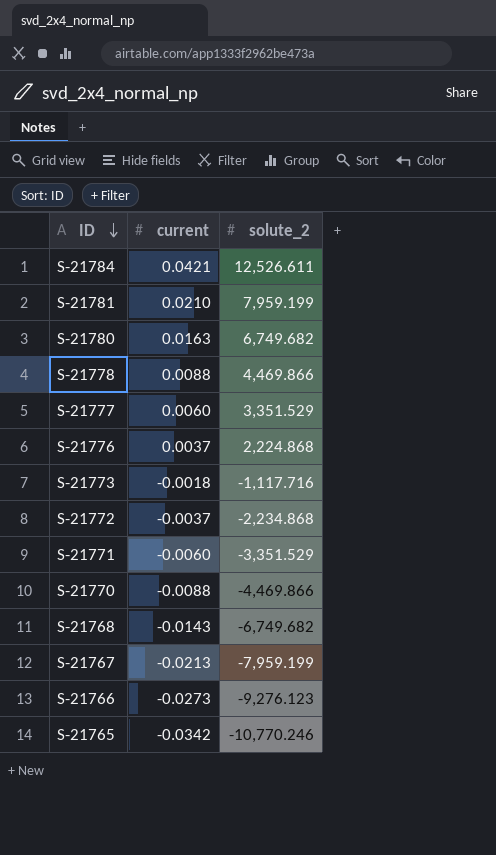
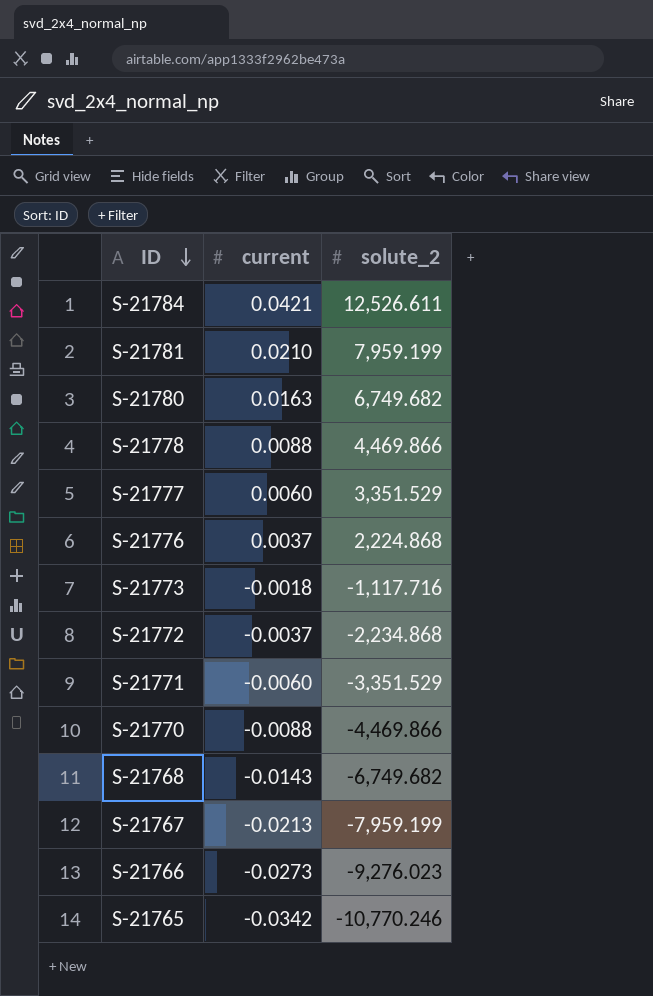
S-21766 | solute_2: -9,276.123 -> -9,276.023

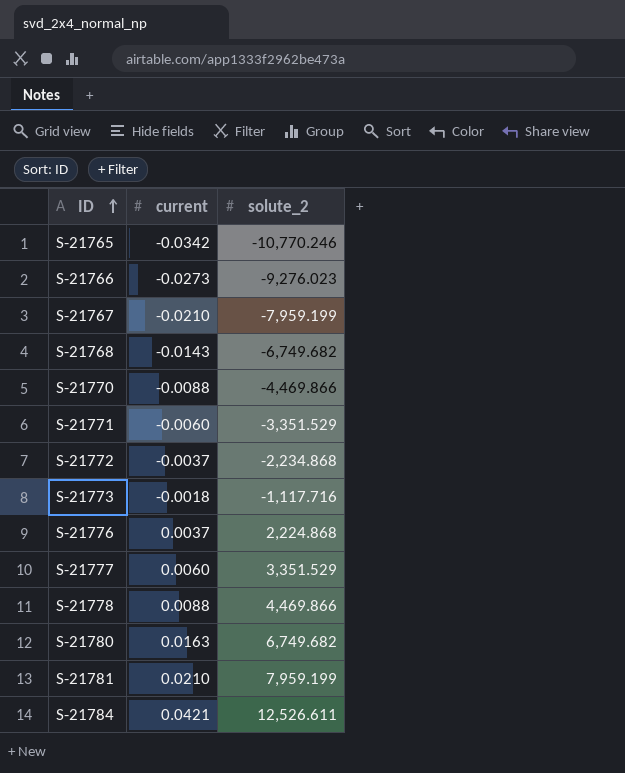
row order: ID descending -> ID ascending
S-21767 | current: -0.0213 -> -0.0210

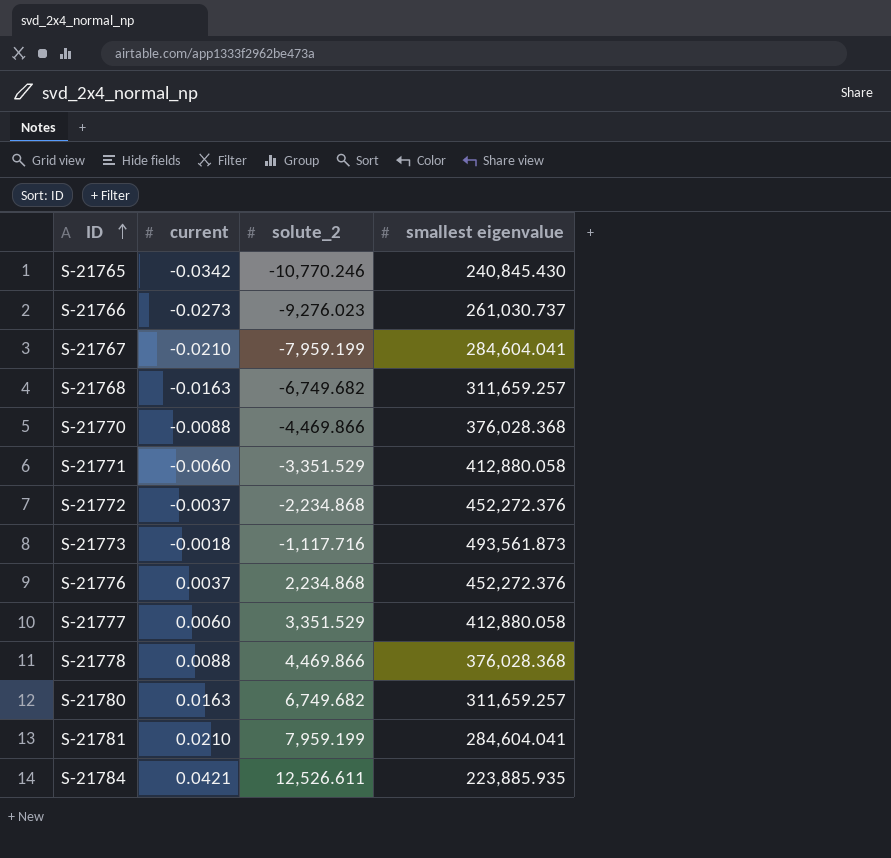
column smallest eigenvalue | position: none -> 4
S-21768 | current: -0.0143 -> -0.0163
S-21776 | solute_2: 2,224.868 -> 2,234.868

